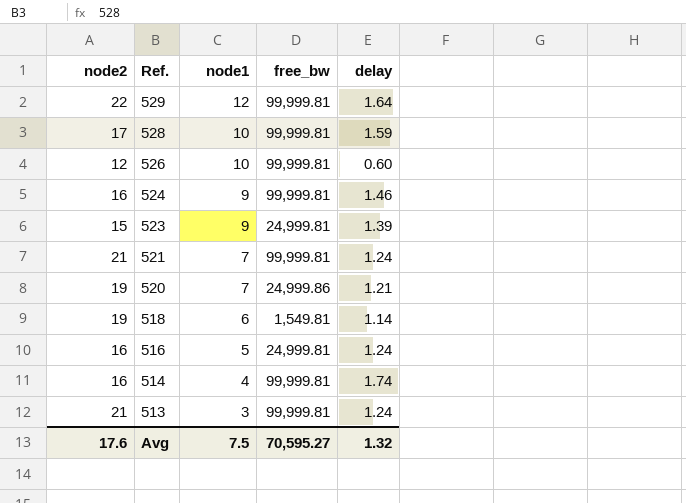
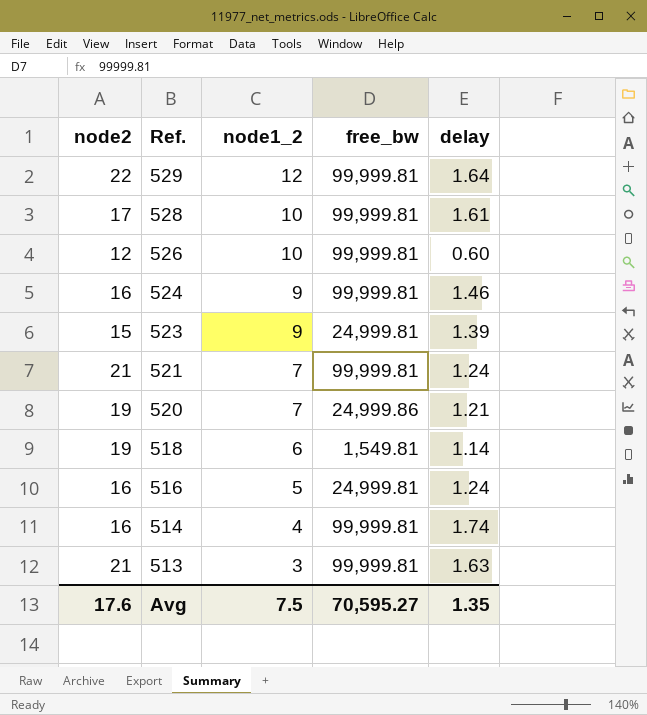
column name: node1 -> node1_2
528 | delay: 1.59 -> 1.61
513 | delay: 1.24 -> 1.63
Avg | delay: 1.32 -> 1.35

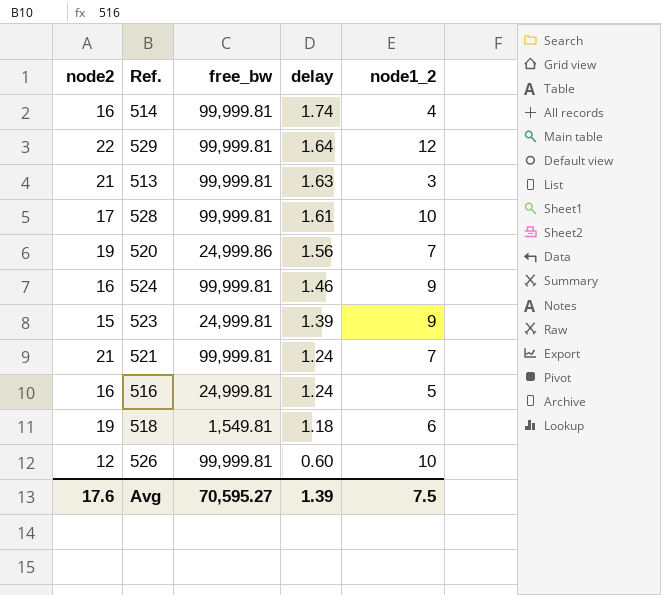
row order: Ref. descending -> delay descending
column node1_2 | position: 3 -> 5
520 | delay: 1.21 -> 1.56
518 | delay: 1.14 -> 1.18
Avg | delay: 1.35 -> 1.39

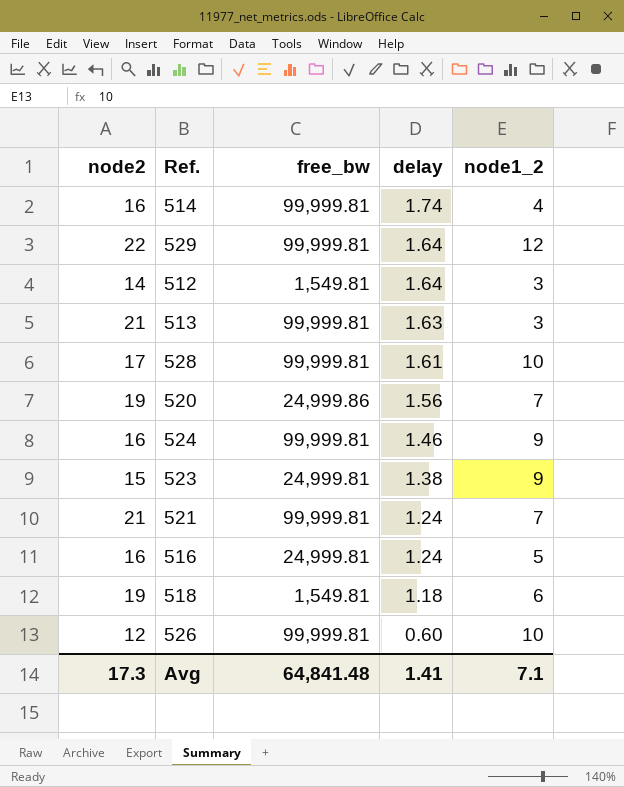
row 512: none -> 14 | 1,549.81 | 1.64 | 3
523 | delay: 1.39 -> 1.38
Avg | node2: 17.6 -> 17.3
Avg | free_bw: 70,595.27 -> 64,841.48
Avg | delay: 1.39 -> 1.41
Avg | node1_2: 7.5 -> 7.1

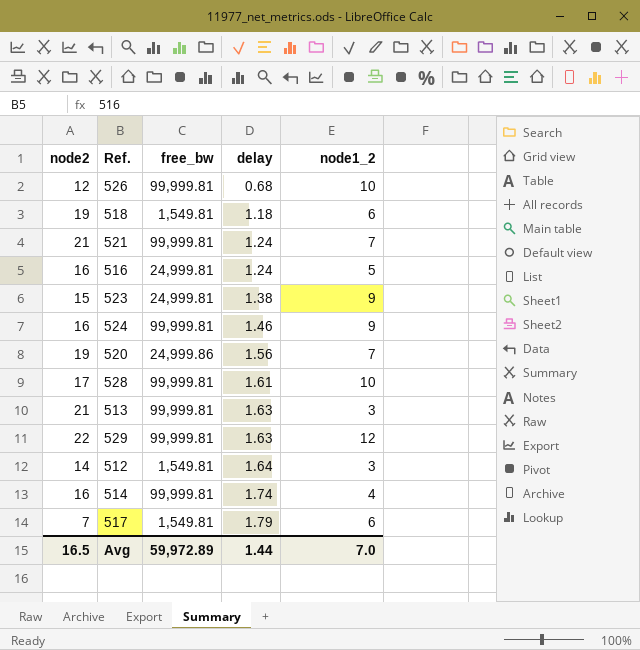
row order: delay descending -> delay ascending
526 | delay: 0.60 -> 0.68
529 | delay: 1.64 -> 1.63
row 517: none -> 7 | 1,549.81 | 1.79 | 6
Avg | node2: 17.3 -> 16.5
Avg | free_bw: 64,841.48 -> 59,972.89
Avg | delay: 1.41 -> 1.44
Avg | node1_2: 7.1 -> 7.0

